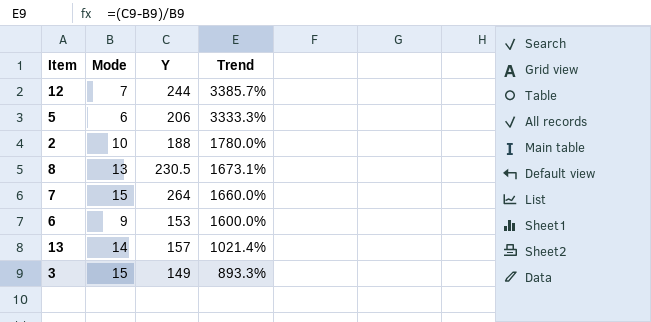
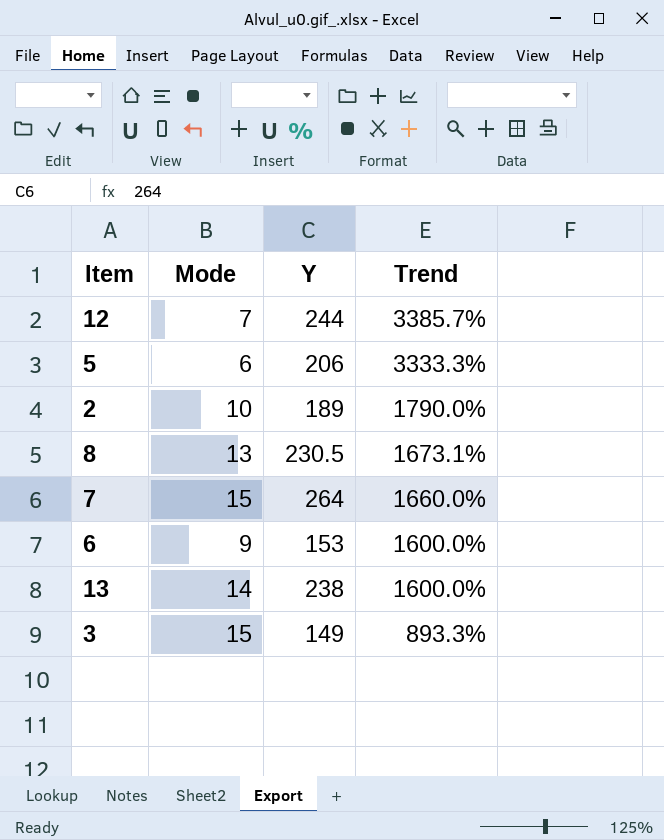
2 | Y: 188 -> 189
2 | Trend: 1780.0% -> 1790.0%
13 | Y: 157 -> 238
13 | Trend: 1021.4% -> 1600.0%

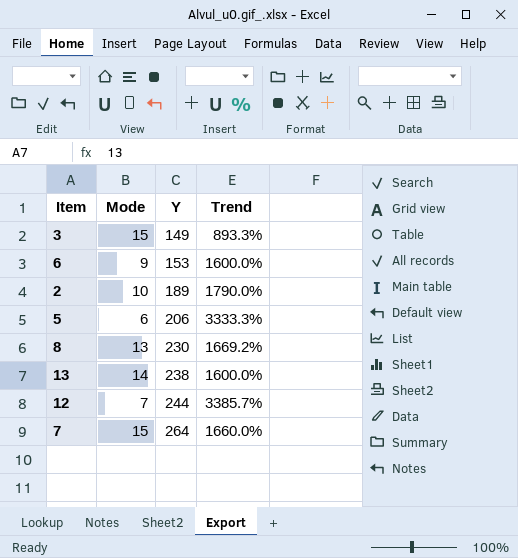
row order: Trend descending -> Y ascending
8 | Y: 230.5 -> 230
8 | Trend: 1673.1% -> 1669.2%

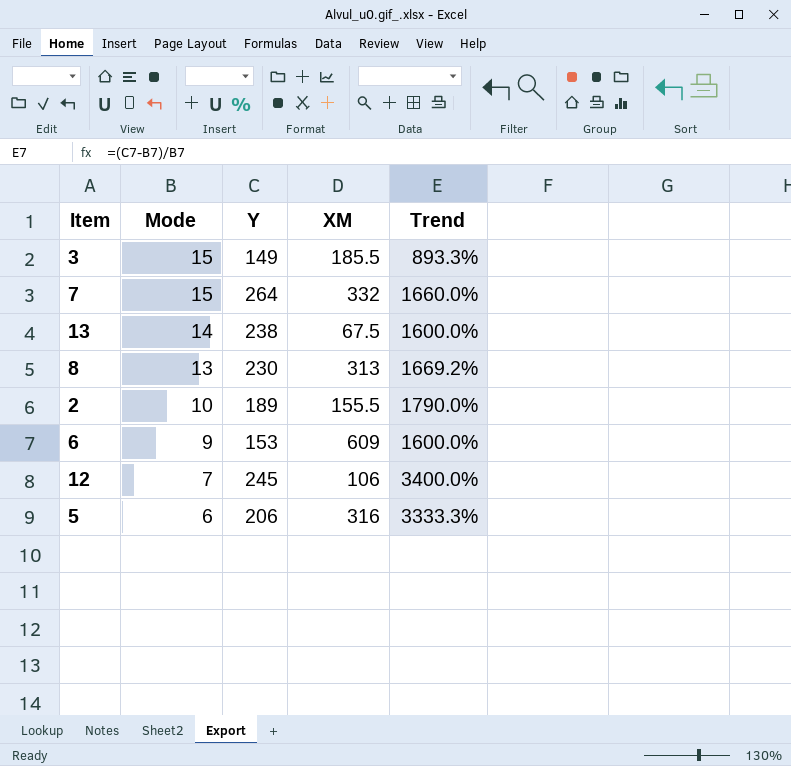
row order: Y ascending -> Mode descending
column XM | position: none -> 4
12 | Y: 244 -> 245
12 | Trend: 3385.7% -> 3400.0%

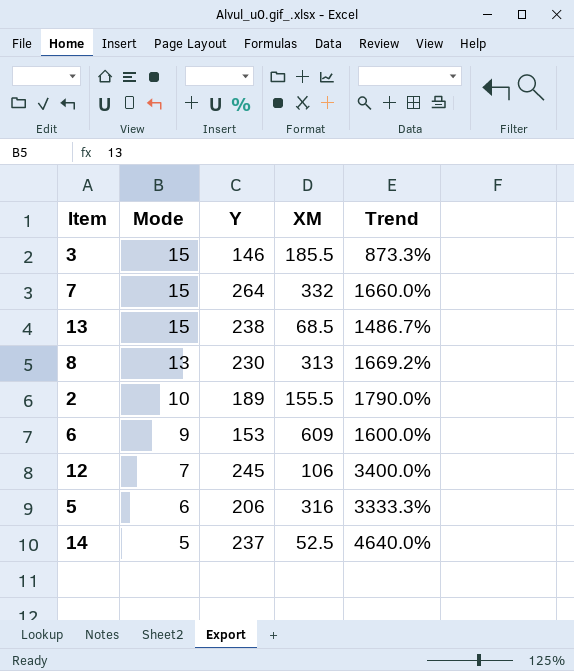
3 | Y: 149 -> 146
3 | Trend: 893.3% -> 873.3%
13 | Mode: 14 -> 15
13 | XM: 67.5 -> 68.5
13 | Trend: 1600.0% -> 1486.7%
row 14: none -> 5 | 237 | 52.5 | 4640.0%

